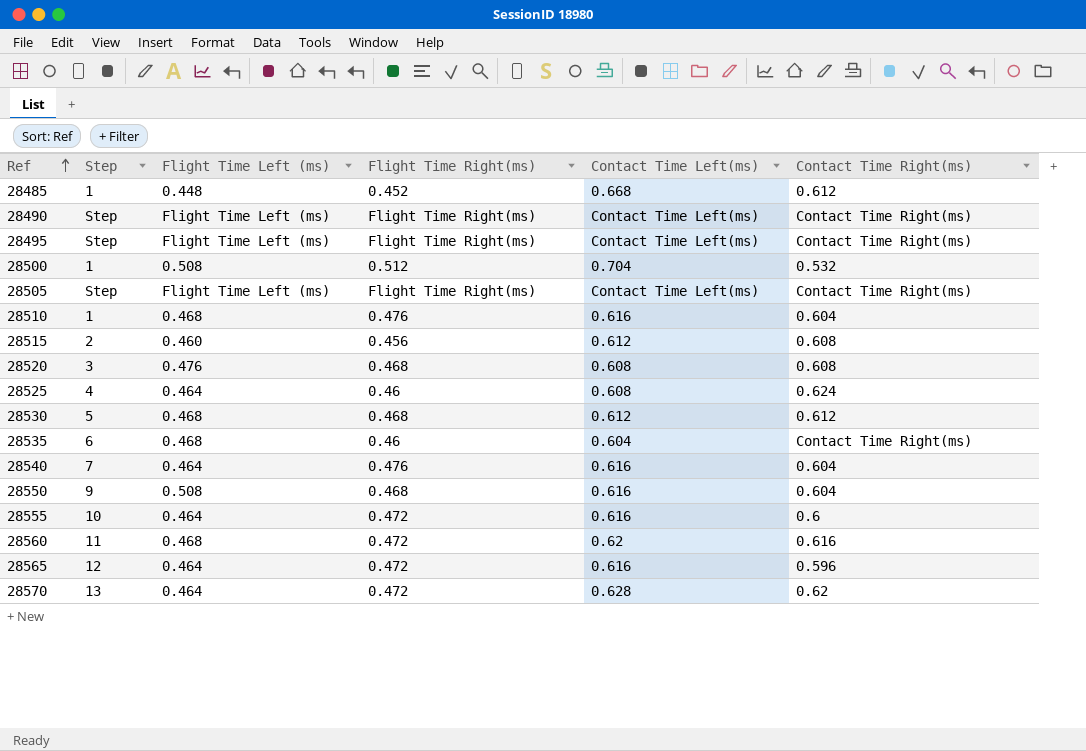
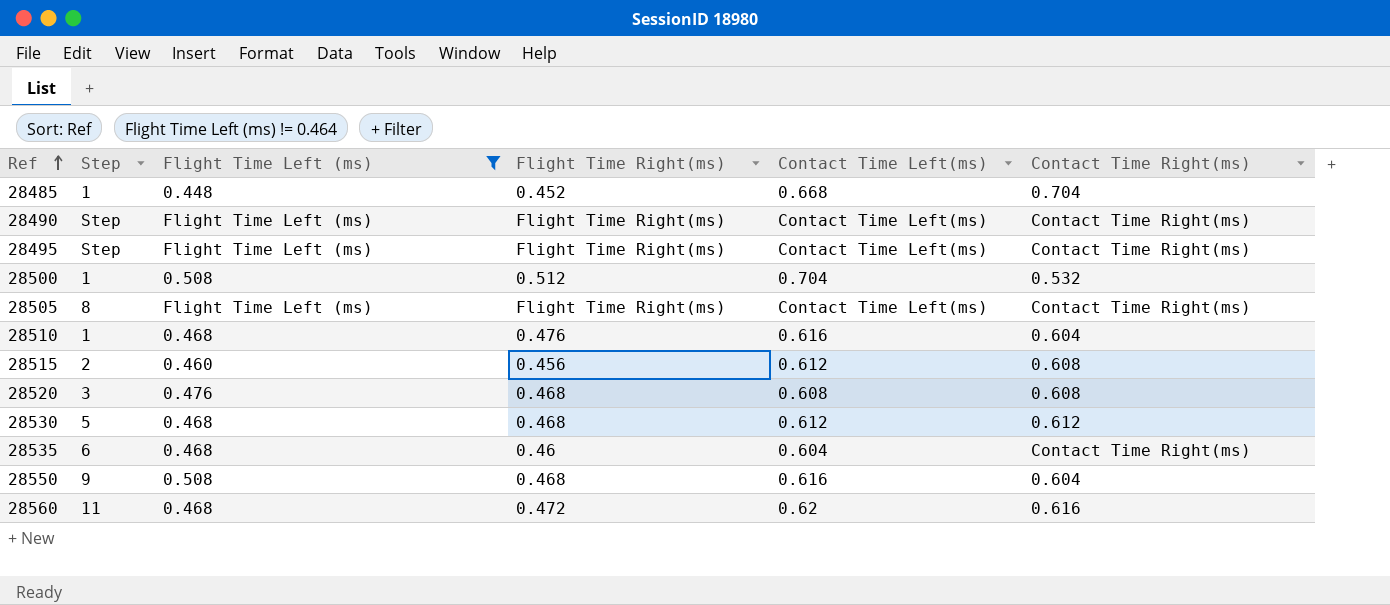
filter: none -> Flight Time Left (ms) != 0.464
28485 | Contact Time Right(ms): 0.612 -> 0.704
28505 | Step: Step -> 8

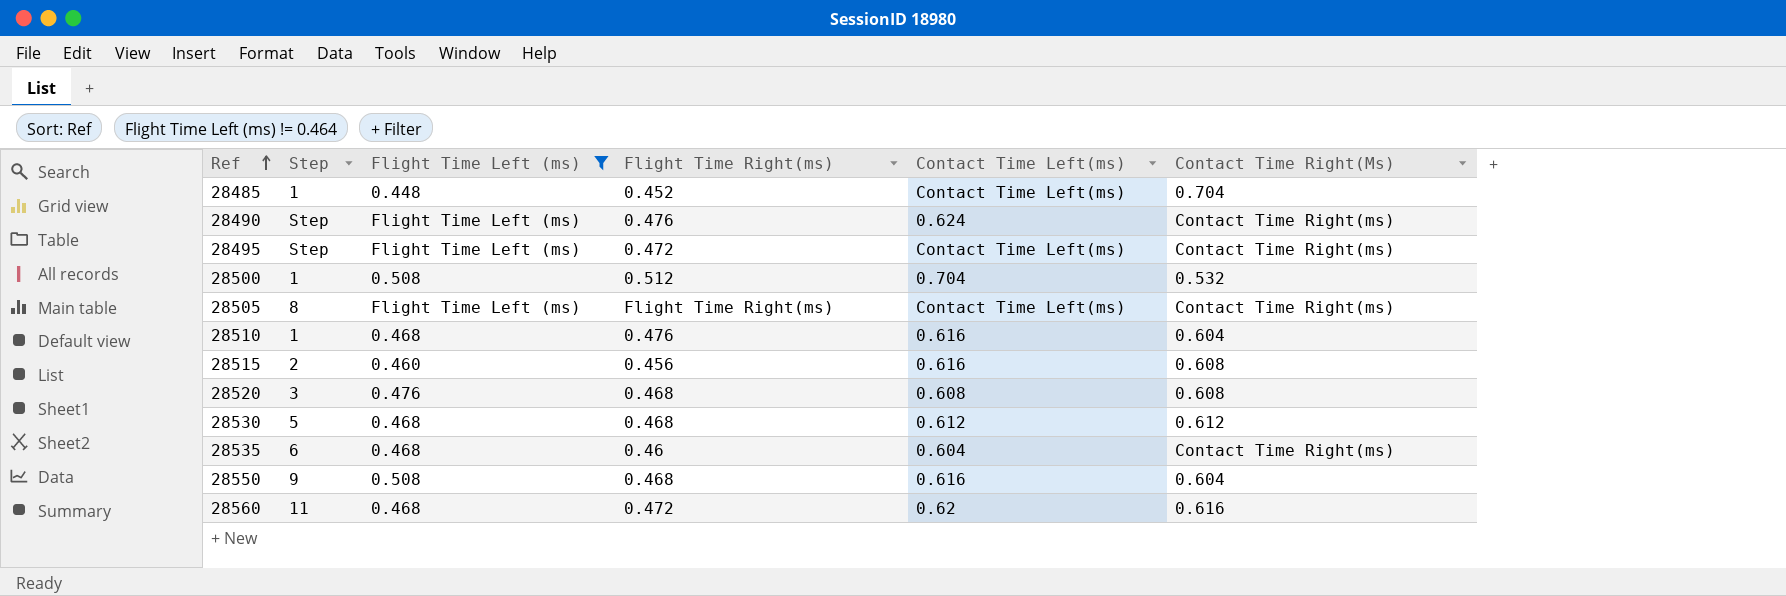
column name: Contact Time Right(ms) -> Contact Time Right(Ms)
28485 | Contact Time Left(ms): 0.668 -> Contact Time Left(ms)
28490 | Flight Time Right(ms): Flight Time Right(ms) -> 0.476
28490 | Contact Time Left(ms): Contact Time Left(ms) -> 0.624
28495 | Flight Time Right(ms): Flight Time Right(ms) -> 0.472
28515 | Contact Time Left(ms): 0.612 -> 0.616

